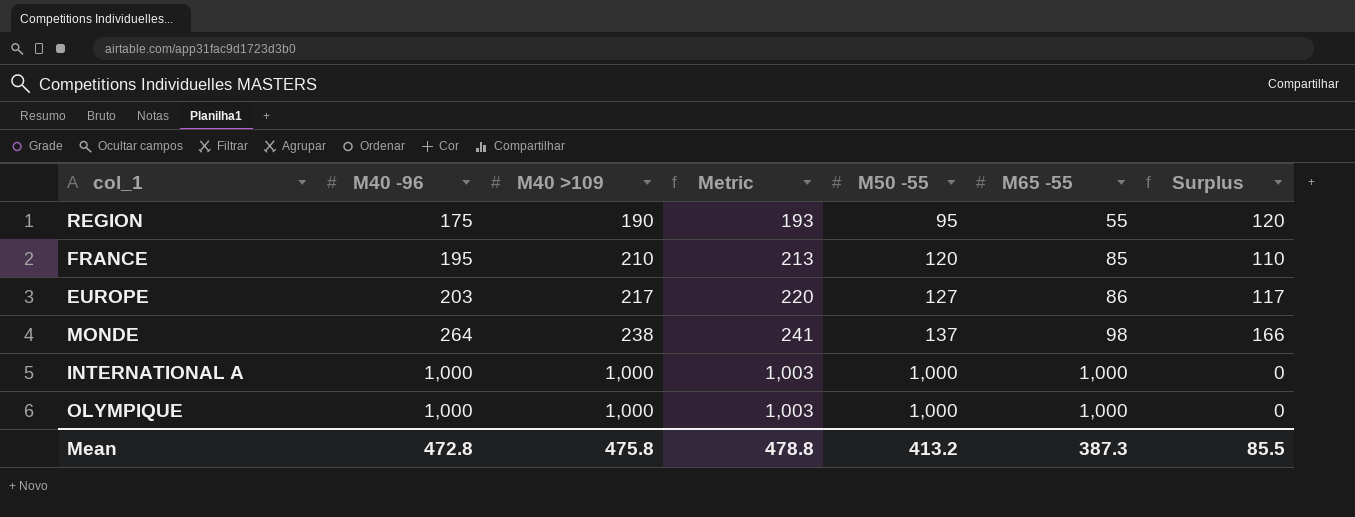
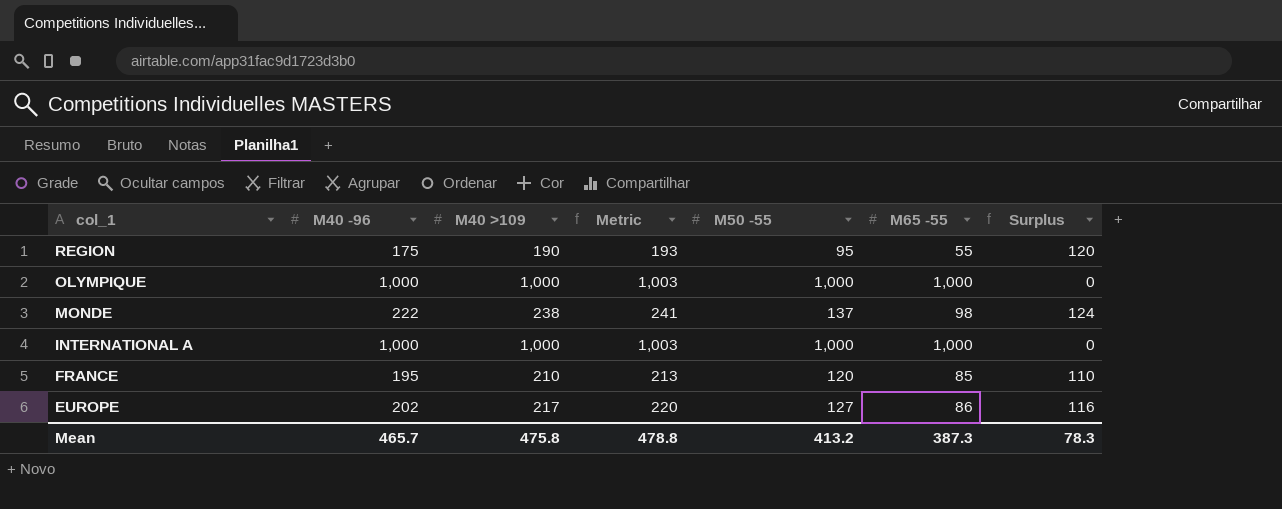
row order: M40 -96 ascending -> col_1 descending
MONDE | M40 -96: 264 -> 222
MONDE | Surplus: 166 -> 124
EUROPE | M40 -96: 203 -> 202
EUROPE | Surplus: 117 -> 116
Mean | M40 -96: 472.8 -> 465.7
Mean | Surplus: 85.5 -> 78.3

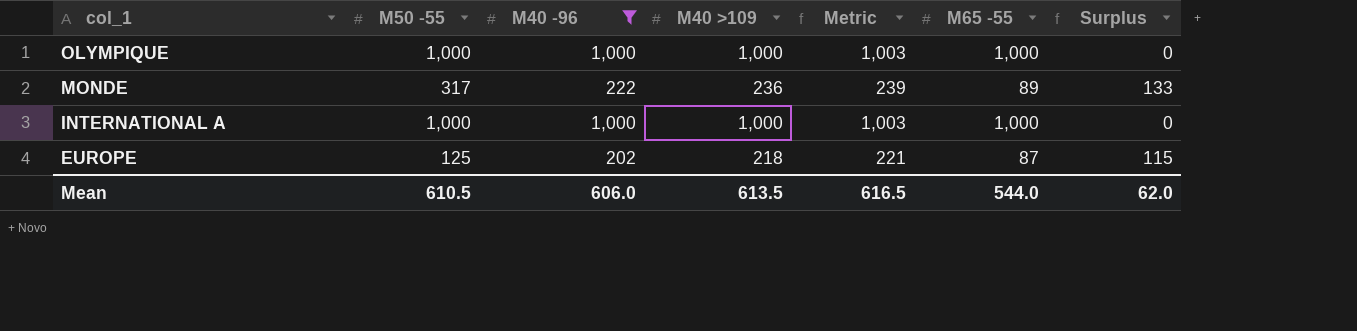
filter: none -> M40 -96 >= 202
column M50 -55 | position: 5 -> 2
MONDE | M50 -55: 137 -> 317
MONDE | M40 >109: 238 -> 236
MONDE | Metric: 241 -> 239
MONDE | M65 -55: 98 -> 89
MONDE | Surplus: 124 -> 133
EUROPE | M50 -55: 127 -> 125
EUROPE | M40 >109: 217 -> 218
EUROPE | Metric: 220 -> 221
EUROPE | M65 -55: 86 -> 87
EUROPE | Surplus: 116 -> 115
Mean | M50 -55: 413.2 -> 610.5
Mean | M40 -96: 465.7 -> 606.0
Mean | M40 >109: 475.8 -> 613.5
Mean | Metric: 478.8 -> 616.5
Mean | M65 -55: 387.3 -> 544.0
Mean | Surplus: 78.3 -> 62.0

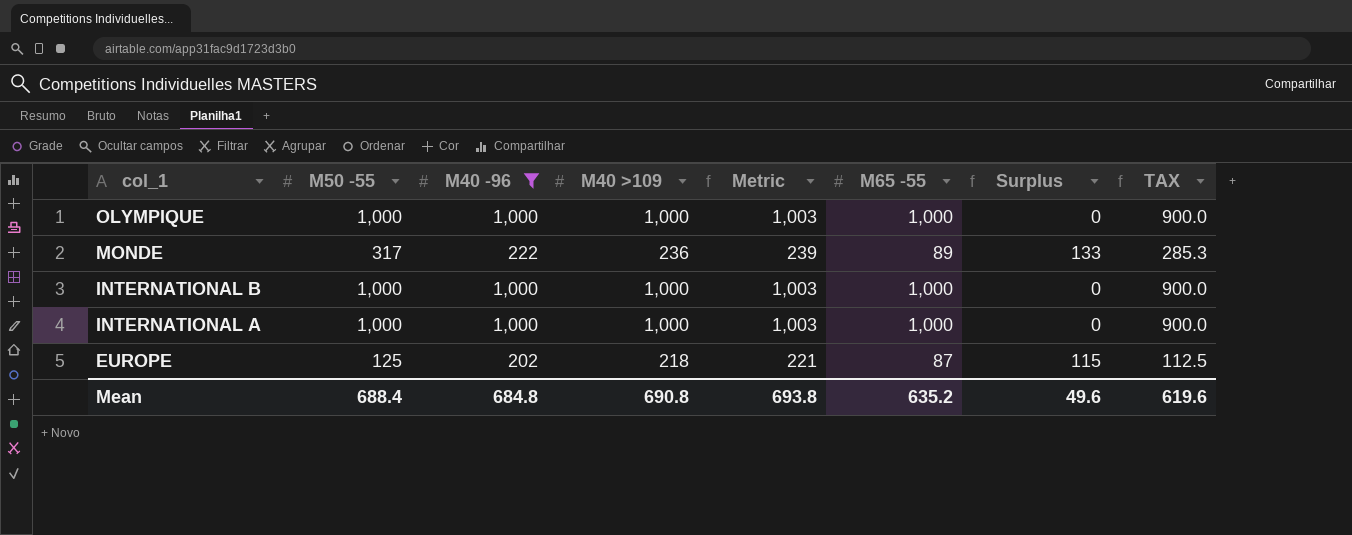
column TAX | formula: none -> [M50 -55] * 0.9
row INTERNATIONAL B: none -> 1,000 | 1,000 | 1,000 | 1,003 | 1,000 | 0 | 900.0
Mean | M50 -55: 610.5 -> 688.4
Mean | M40 -96: 606.0 -> 684.8
Mean | M40 >109: 613.5 -> 690.8
Mean | Metric: 616.5 -> 693.8
Mean | M65 -55: 544.0 -> 635.2
Mean | Surplus: 62.0 -> 49.6

